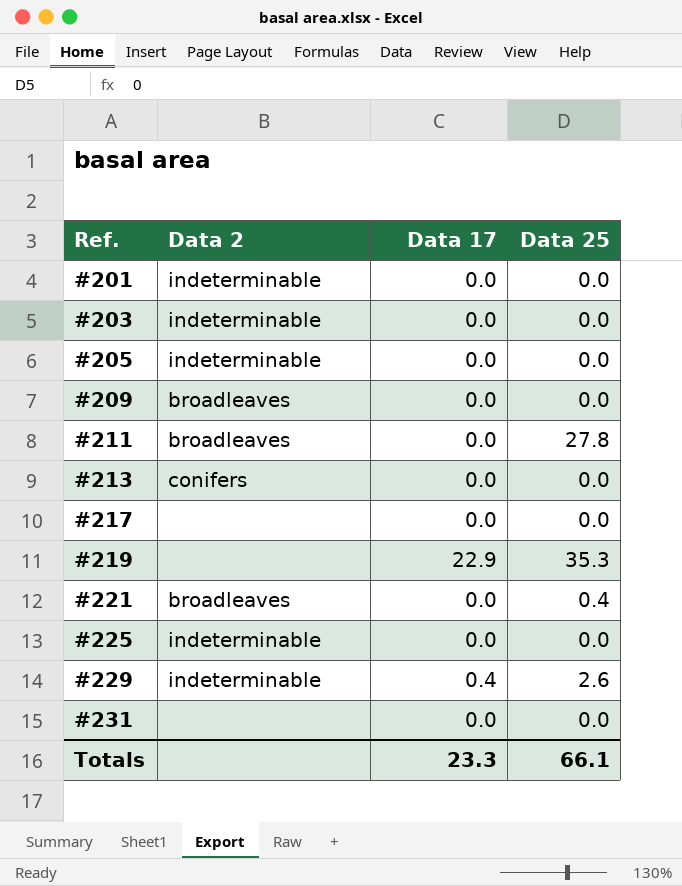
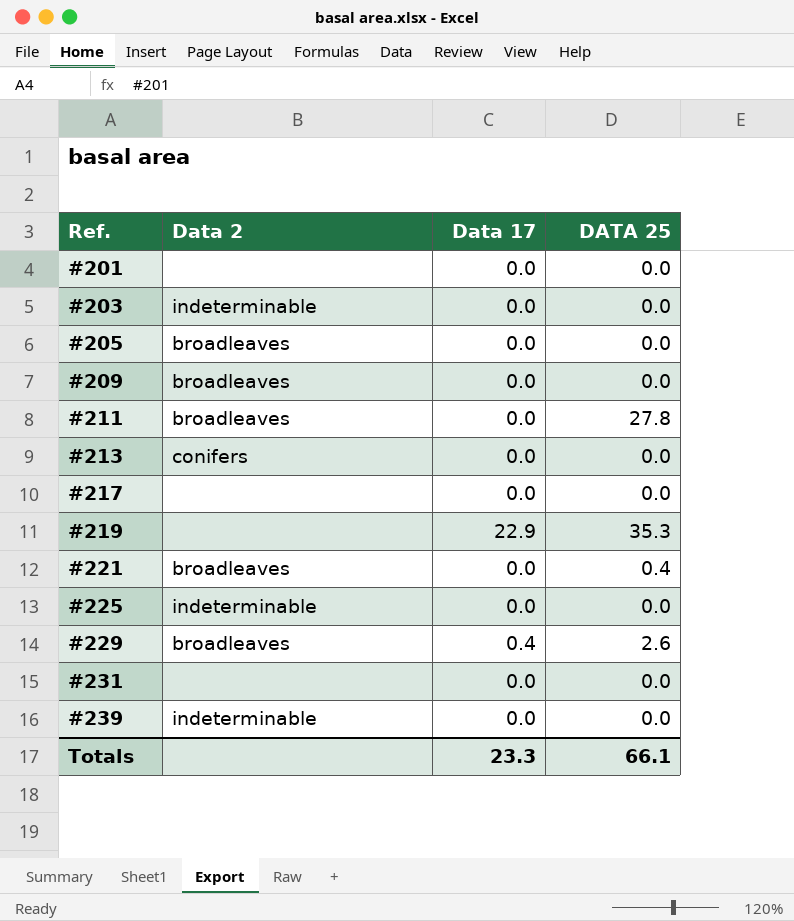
column name: Data 25 -> DATA 25
#201 | Data 2: indeterminable -> none
#205 | Data 2: indeterminable -> broadleaves
#229 | Data 2: indeterminable -> broadleaves
row #239: none -> indeterminable | 0.0 | 0.0

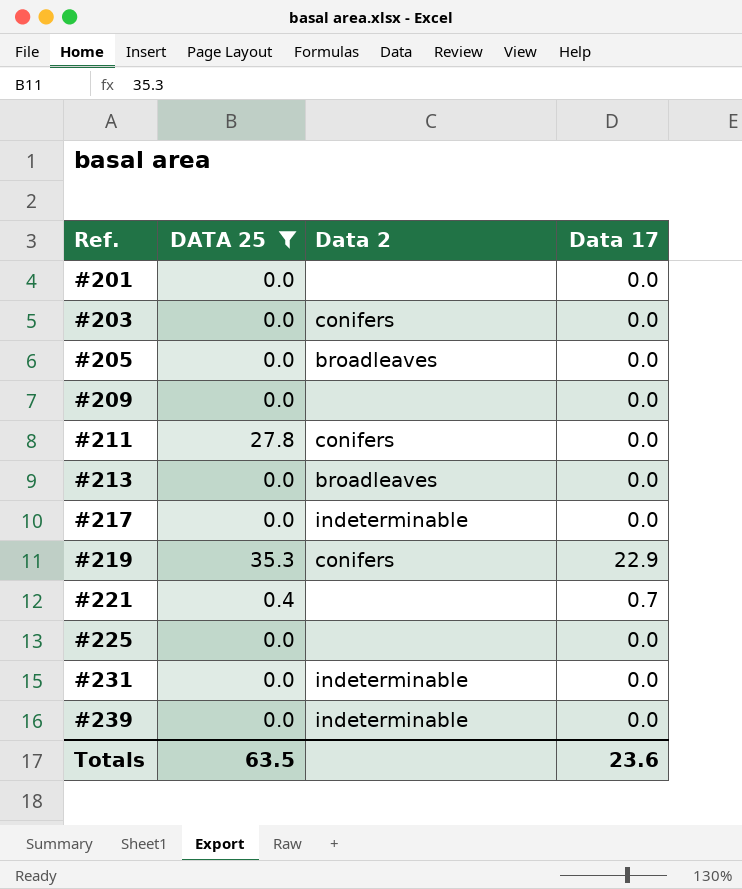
filter: none -> DATA 25 != 2.6
column DATA 25 | position: 4 -> 2
#203 | Data 2: indeterminable -> conifers
#209 | Data 2: broadleaves -> none
#211 | Data 2: broadleaves -> conifers
#213 | Data 2: conifers -> broadleaves
#217 | Data 2: none -> indeterminable
#219 | Data 2: none -> conifers
#221 | Data 2: broadleaves -> none
#221 | Data 17: 0.0 -> 0.7
#225 | Data 2: indeterminable -> none
#231 | Data 2: none -> indeterminable
Totals | DATA 25: 66.1 -> 63.5
Totals | Data 17: 23.3 -> 23.6

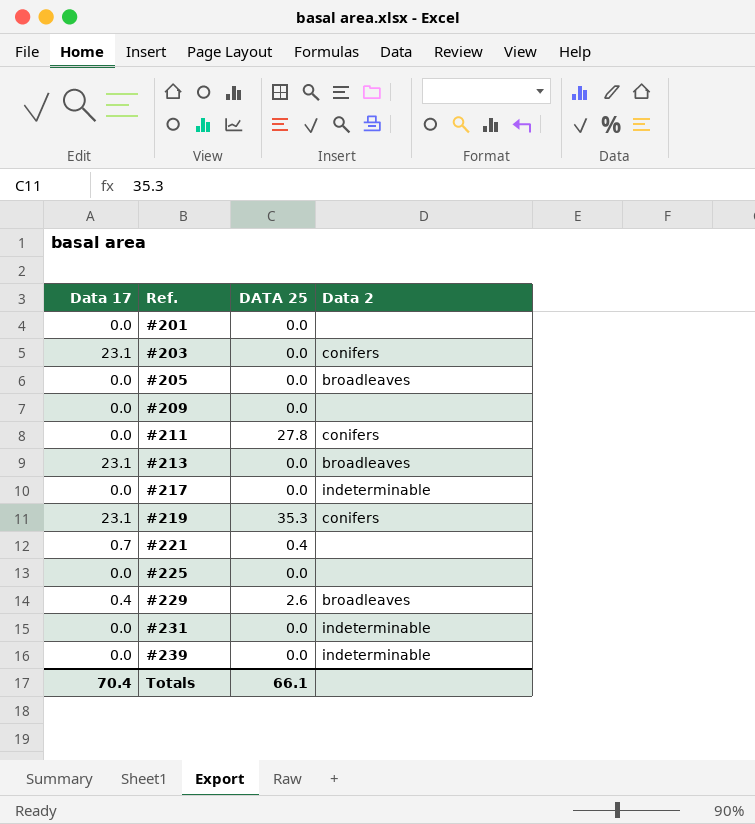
filter: DATA 25 != 2.6 -> none
column Data 17 | position: 4 -> 1
#203 | Data 17: 0.0 -> 23.1
#213 | Data 17: 0.0 -> 23.1
#219 | Data 17: 22.9 -> 23.1
Totals | Data 17: 23.6 -> 70.4
Totals | DATA 25: 63.5 -> 66.1

